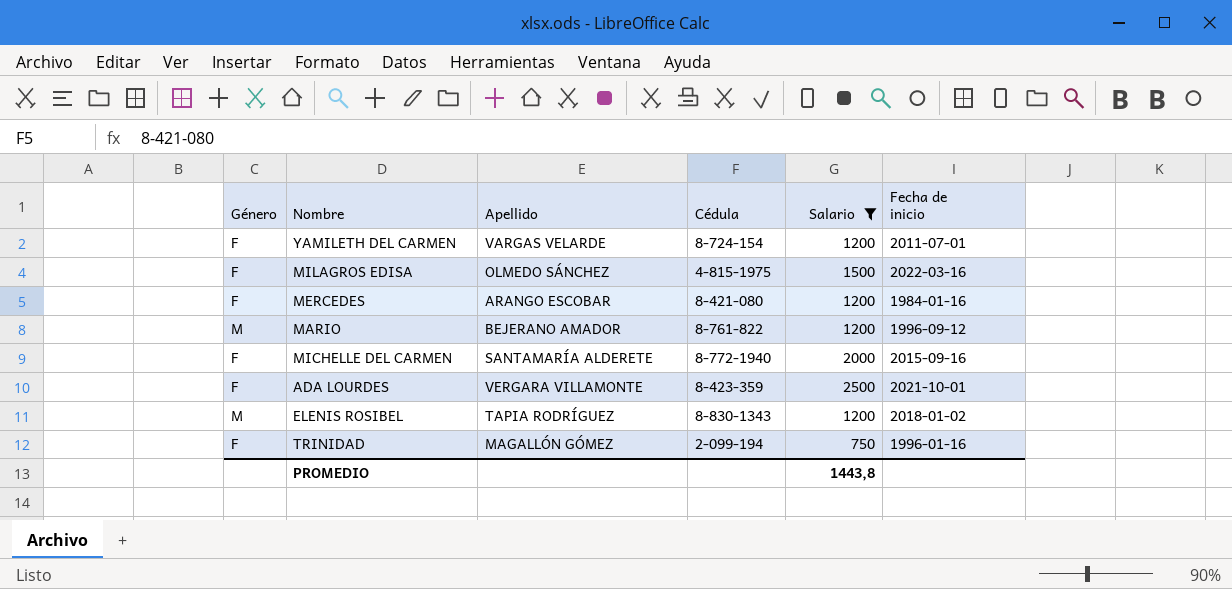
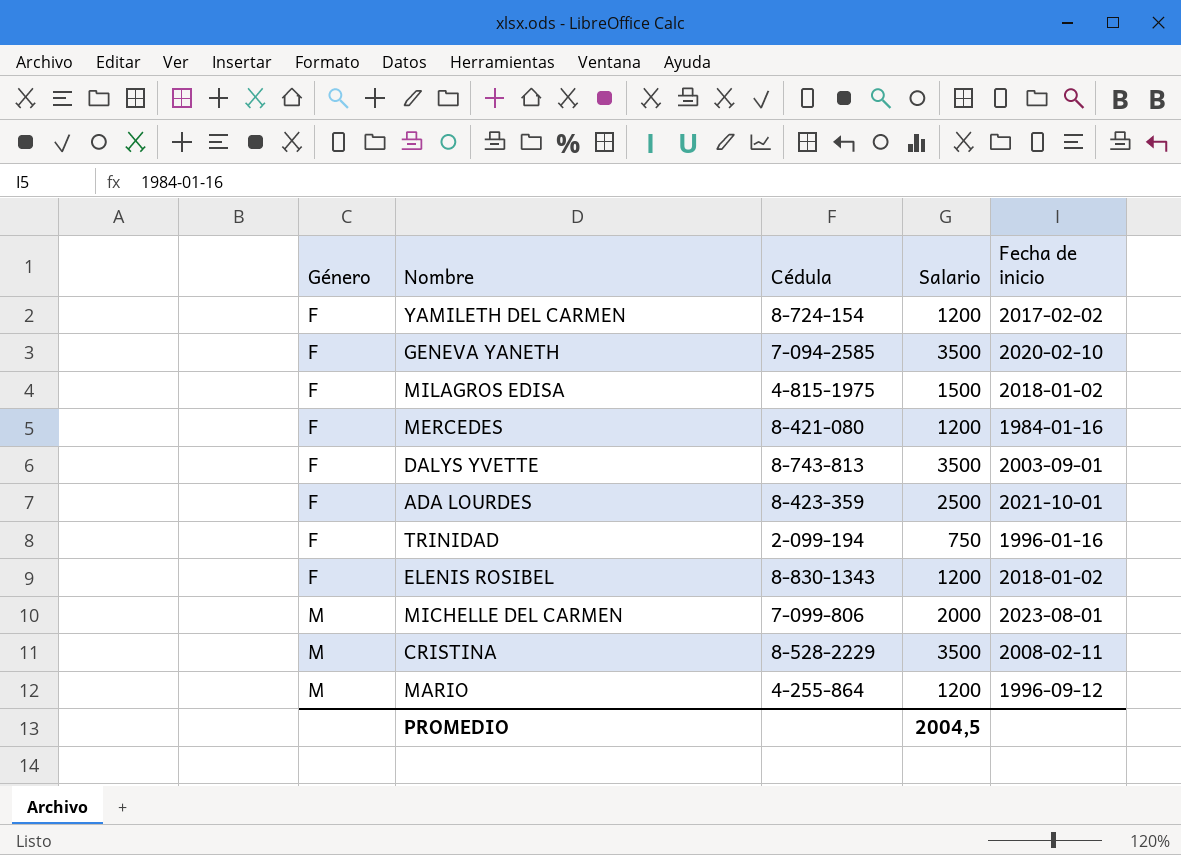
filter: Salario != 3500 -> none
row order: none -> Género ascending
column Apellido | position: 3 -> none
YAMILETH DEL CARMEN | Fecha de inicio: 2011-07-01 -> 2017-02-02
MILAGROS EDISA | Fecha de inicio: 2022-03-16 -> 2018-01-02
ELENIS ROSIBEL | Género: M -> F
MICHELLE DEL CARMEN | Género: F -> M
MICHELLE DEL CARMEN | Cédula: 8-772-1940 -> 7-099-806
MICHELLE DEL CARMEN | Fecha de inicio: 2015-09-16 -> 2023-08-01
MARIO | Cédula: 8-761-822 -> 4-255-864
PROMEDIO | Salario: 1443,8 -> 2004,5

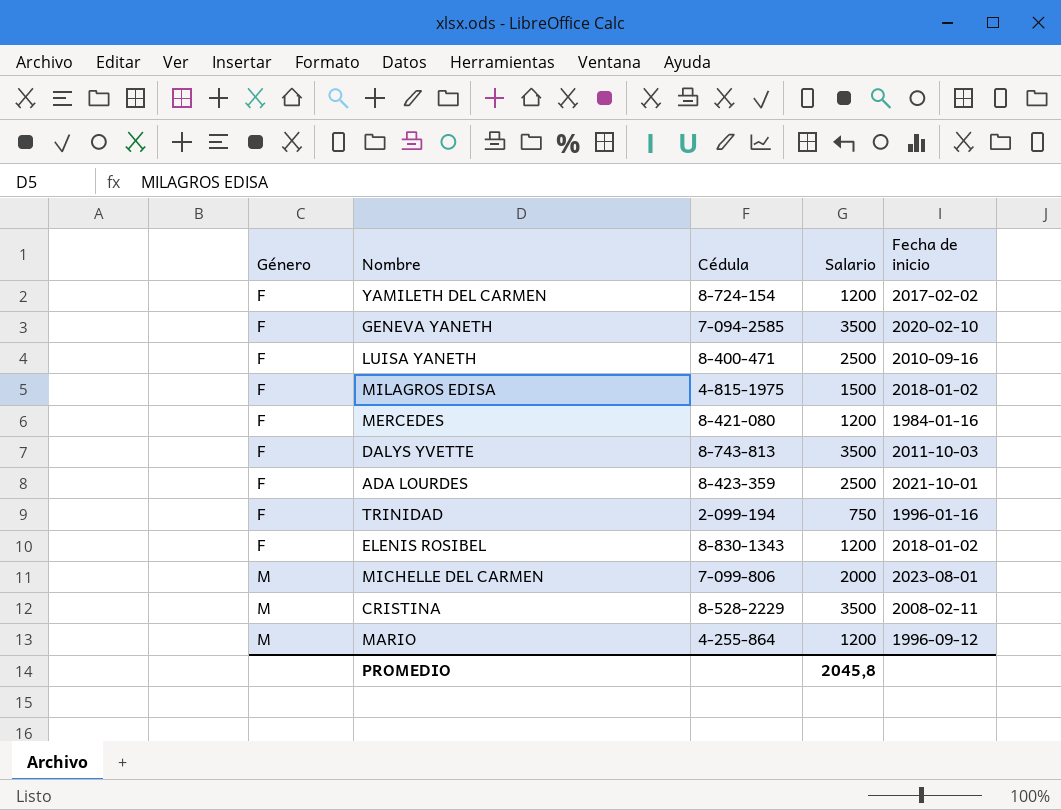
row LUISA YANETH: none -> F | 8-400-471 | 2500 | 2010-09-16
DALYS YVETTE | Fecha de inicio: 2003-09-01 -> 2011-10-03
PROMEDIO | Salario: 2004,5 -> 2045,8

